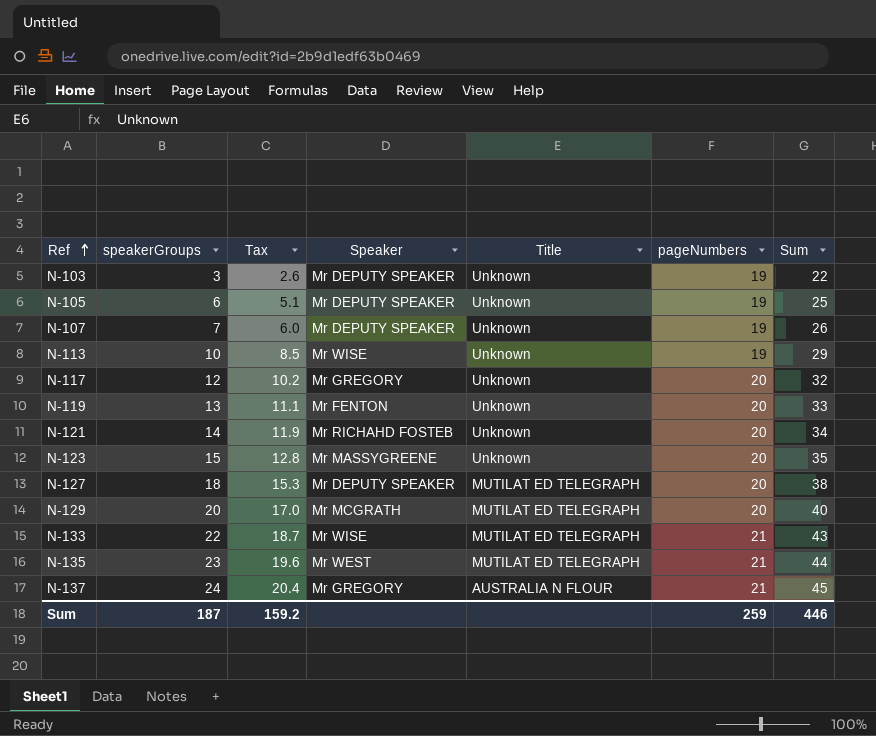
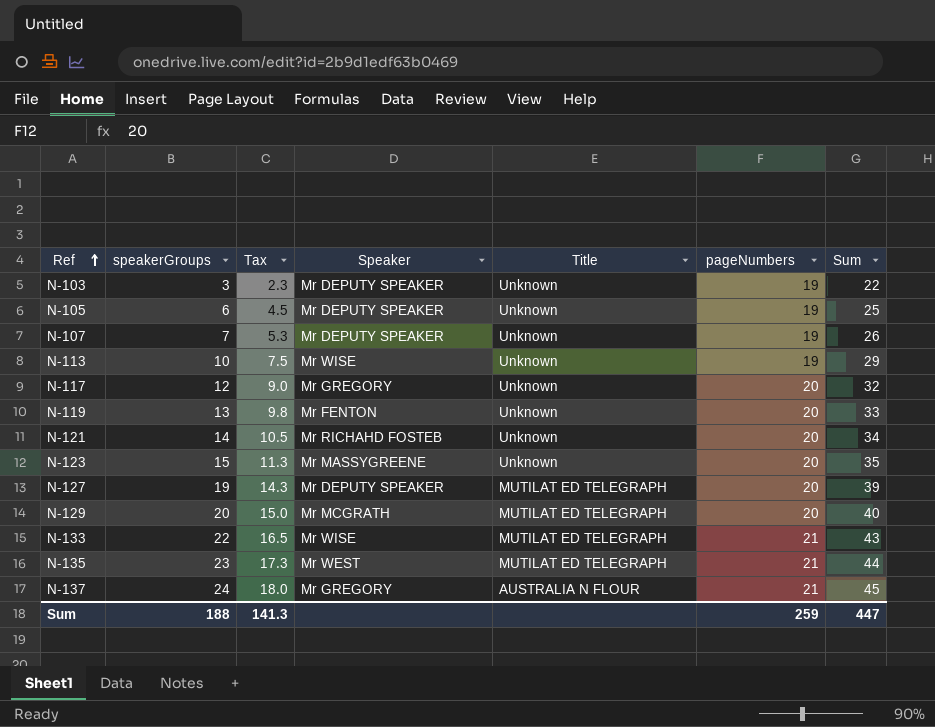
column Tax | formula: [speakerGroups] * 0.85 -> [speakerGroups] * 0.75
N-127 | speakerGroups: 18 -> 19
N-127 | Sum: 38 -> 39
Sum | speakerGroups: 187 -> 188
Sum | Tax: 159.2 -> 141.3
Sum | Sum: 446 -> 447

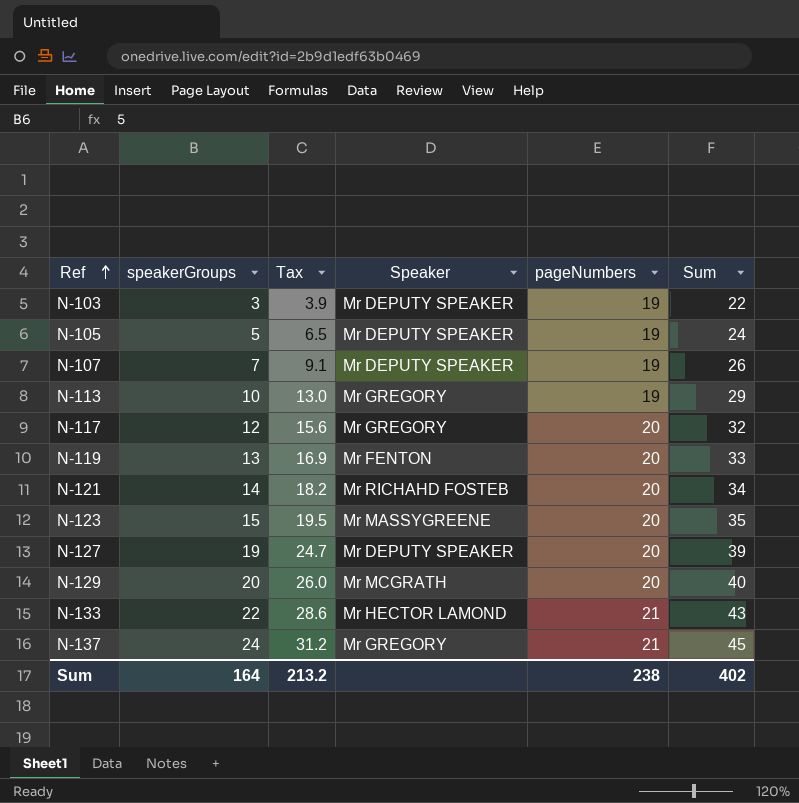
column Title | position: 5 -> none
column Tax | formula: [speakerGroups] * 0.75 -> [speakerGroups] * 1.3
row N-135: 23 | 17.3 | Mr WEST | MUTILAT ED TELEGRAPH | 21 | 44 -> none
N-105 | speakerGroups: 6 -> 5
N-105 | Sum: 25 -> 24
N-113 | Speaker: Mr WISE -> Mr GREGORY
N-133 | Speaker: Mr WISE -> Mr HECTOR LAMOND
Sum | speakerGroups: 188 -> 164
Sum | Tax: 141.3 -> 213.2
Sum | pageNumbers: 259 -> 238
Sum | Sum: 447 -> 402

